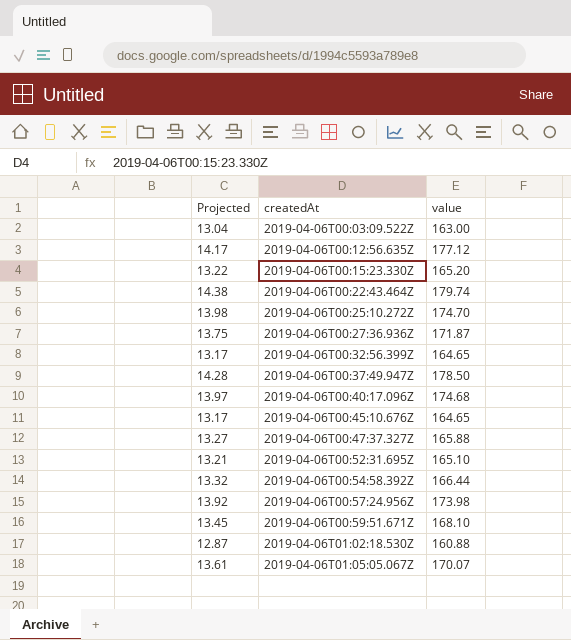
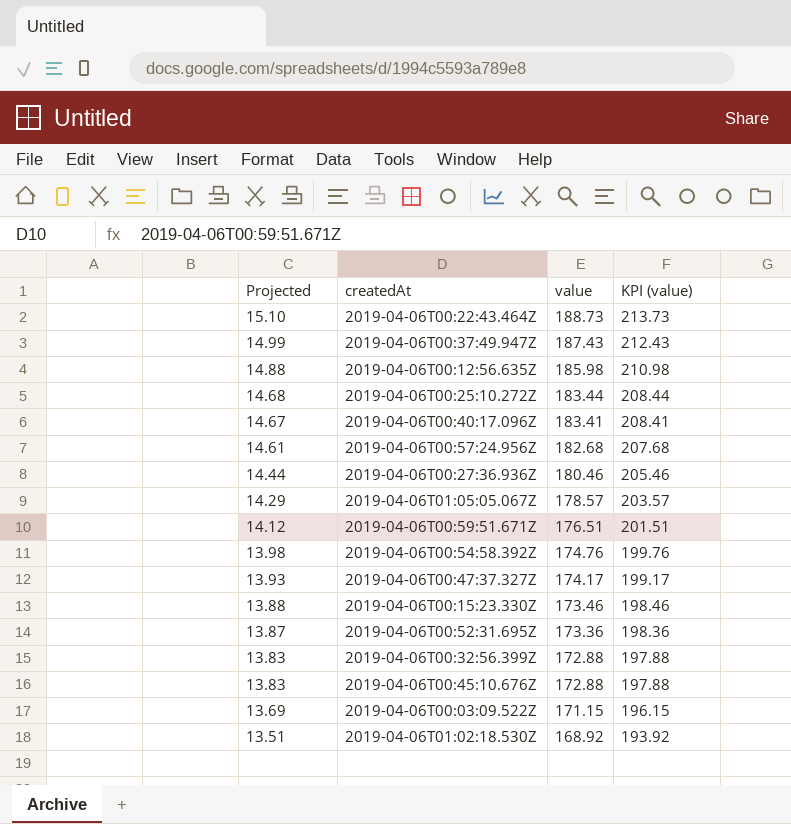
row order: createdAt ascending -> Projected descending
column KPI (value) | formula: none -> [value] + 25
2019-04-06T00:22:43.464Z | Projected: 14.38 -> 15.10
2019-04-06T00:22:43.464Z | value: 179.74 -> 188.73
2019-04-06T00:37:49.947Z | Projected: 14.28 -> 14.99
2019-04-06T00:37:49.947Z | value: 178.50 -> 187.43
2019-04-06T00:12:56.635Z | Projected: 14.17 -> 14.88
2019-04-06T00:12:56.635Z | value: 177.12 -> 185.98
2019-04-06T00:25:10.272Z | Projected: 13.98 -> 14.68
2019-04-06T00:25:10.272Z | value: 174.70 -> 183.44
2019-04-06T00:40:17.096Z | Projected: 13.97 -> 14.67
2019-04-06T00:40:17.096Z | value: 174.68 -> 183.41
2019-04-06T00:57:24.956Z | Projected: 13.92 -> 14.61
2019-04-06T00:57:24.956Z | value: 173.98 -> 182.68
2019-04-06T00:27:36.936Z | Projected: 13.75 -> 14.44
2019-04-06T00:27:36.936Z | value: 171.87 -> 180.46
2019-04-06T01:05:05.067Z | Projected: 13.61 -> 14.29
2019-04-06T01:05:05.067Z | value: 170.07 -> 178.57
2019-04-06T00:59:51.671Z | Projected: 13.45 -> 14.12
2019-04-06T00:59:51.671Z | value: 168.10 -> 176.51
2019-04-06T00:54:58.392Z | Projected: 13.32 -> 13.98
2019-04-06T00:54:58.392Z | value: 166.44 -> 174.76
2019-04-06T00:47:37.327Z | Projected: 13.27 -> 13.93
2019-04-06T00:47:37.327Z | value: 165.88 -> 174.17
2019-04-06T00:15:23.330Z | Projected: 13.22 -> 13.88
2019-04-06T00:15:23.330Z | value: 165.20 -> 173.46
2019-04-06T00:52:31.695Z | Projected: 13.21 -> 13.87
2019-04-06T00:52:31.695Z | value: 165.10 -> 173.36
2019-04-06T00:32:56.399Z | Projected: 13.17 -> 13.83
2019-04-06T00:32:56.399Z | value: 164.65 -> 172.88
2019-04-06T00:45:10.676Z | Projected: 13.17 -> 13.83
2019-04-06T00:45:10.676Z | value: 164.65 -> 172.88
2019-04-06T00:03:09.522Z | Projected: 13.04 -> 13.69
2019-04-06T00:03:09.522Z | value: 163.00 -> 171.15
2019-04-06T01:02:18.530Z | Projected: 12.87 -> 13.51
2019-04-06T01:02:18.530Z | value: 160.88 -> 168.92

